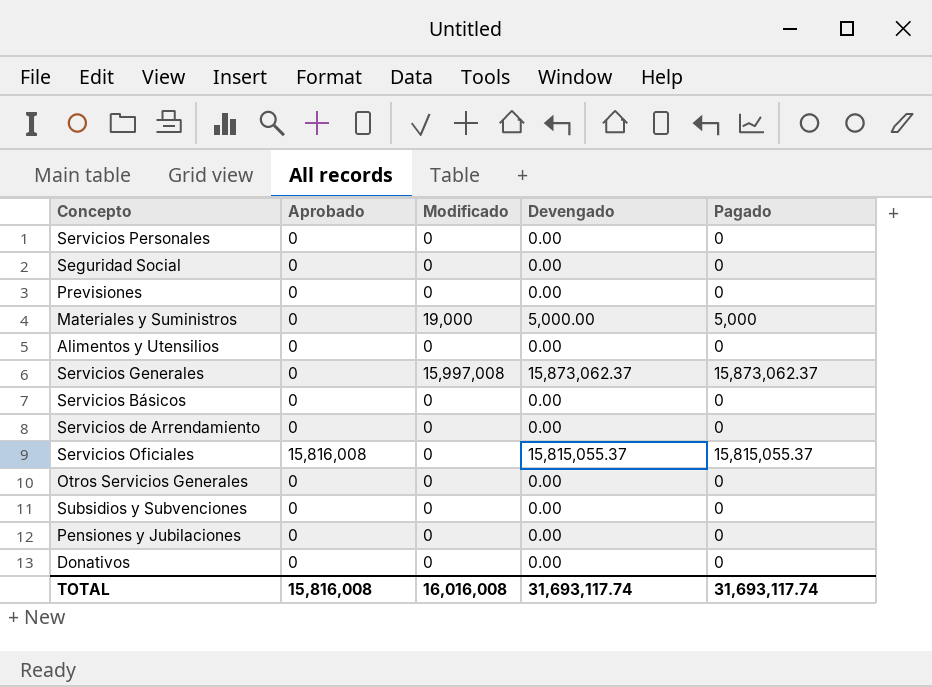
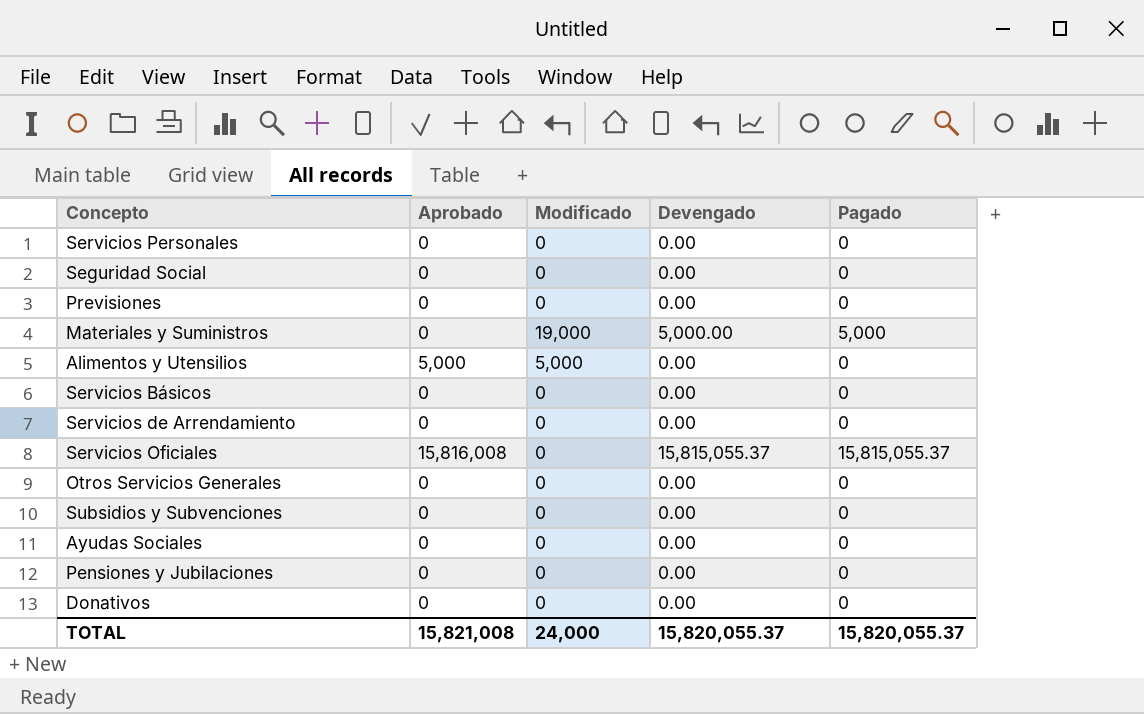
row Servicios Generales: 0 | 15,997,008 | 15,873,062.37 | 15,873,062.37 -> none
Alimentos y Utensilios | Aprobado: 0 -> 5,000
Alimentos y Utensilios | Modificado: 0 -> 5,000
row Ayudas Sociales: none -> 0 | 0 | 0.00 | 0
TOTAL | Aprobado: 15,816,008 -> 15,821,008
TOTAL | Modificado: 16,016,008 -> 24,000
TOTAL | Devengado: 31,693,117.74 -> 15,820,055.37
TOTAL | Pagado: 31,693,117.74 -> 15,820,055.37

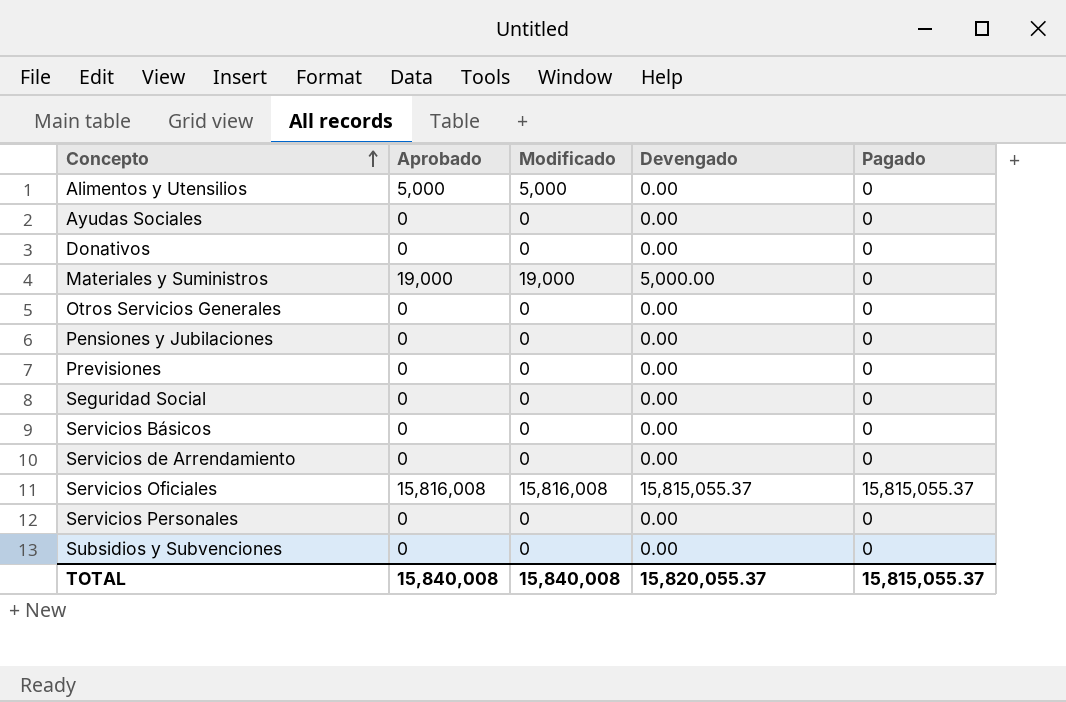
row order: none -> Concepto ascending
Materiales y Suministros | Aprobado: 0 -> 19,000
Materiales y Suministros | Pagado: 5,000 -> 0
Servicios Oficiales | Modificado: 0 -> 15,816,008
TOTAL | Aprobado: 15,821,008 -> 15,840,008
TOTAL | Modificado: 24,000 -> 15,840,008
TOTAL | Pagado: 15,820,055.37 -> 15,815,055.37

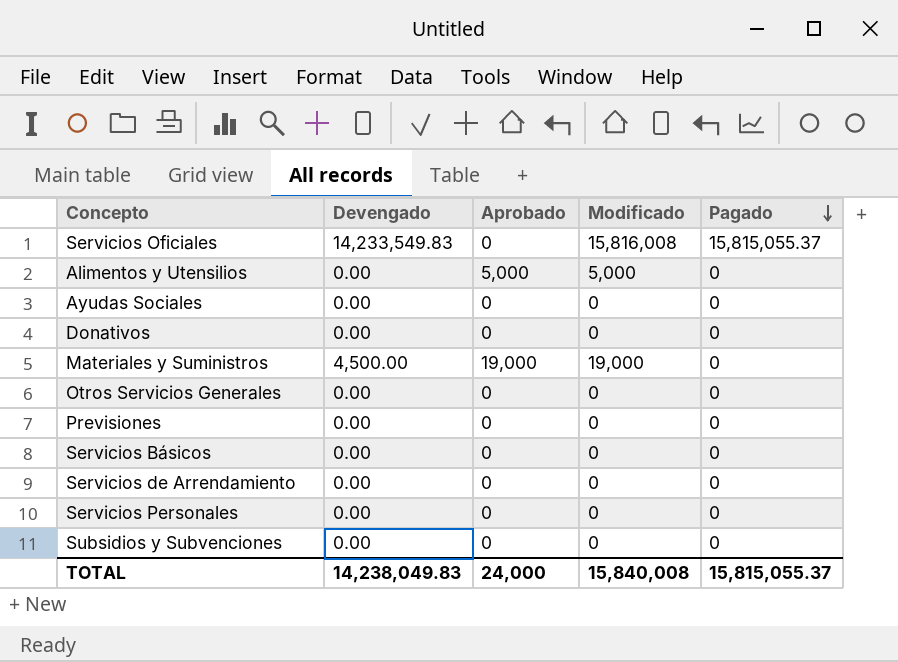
row order: Concepto ascending -> Pagado descending
column Devengado | position: 4 -> 2
row Pensiones y Jubilaciones: 0 | 0 | 0.00 | 0 -> none
row Seguridad Social: 0 | 0 | 0.00 | 0 -> none
Servicios Oficiales | Devengado: 15,815,055.37 -> 14,233,549.83
Servicios Oficiales | Aprobado: 15,816,008 -> 0
Materiales y Suministros | Devengado: 5,000.00 -> 4,500.00
TOTAL | Devengado: 15,820,055.37 -> 14,238,049.83
TOTAL | Aprobado: 15,840,008 -> 24,000

